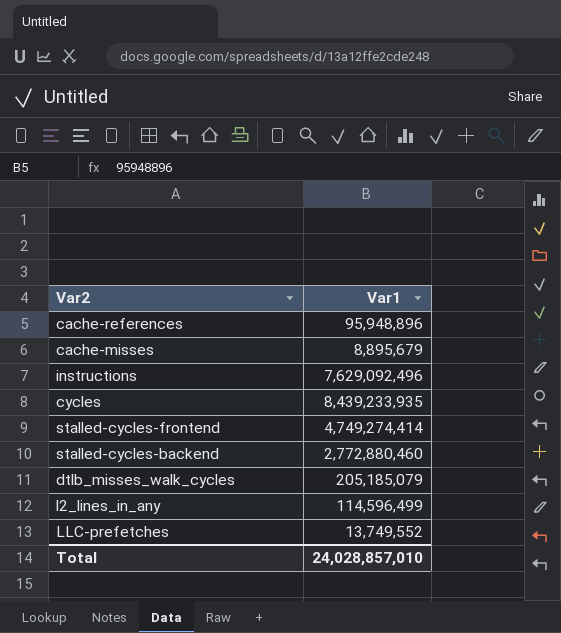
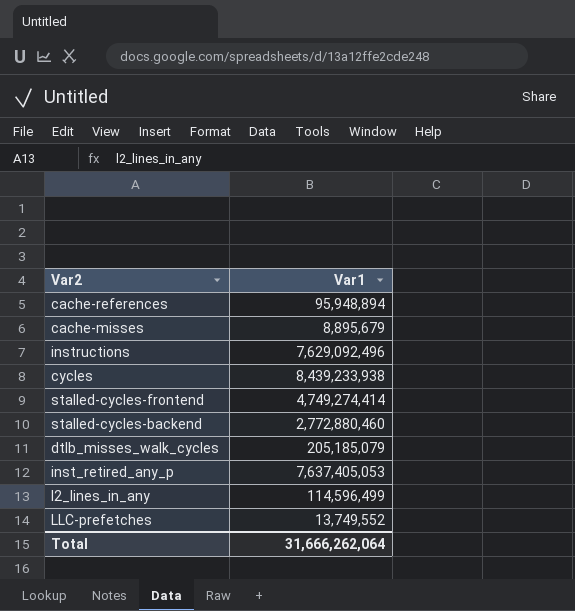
cache-references | Var1: 95,948,896 -> 95,948,894
cycles | Var1: 8,439,233,935 -> 8,439,233,938
row inst_retired_any_p: none -> 7,637,405,053
Total | Var1: 24,028,857,010 -> 31,666,262,064

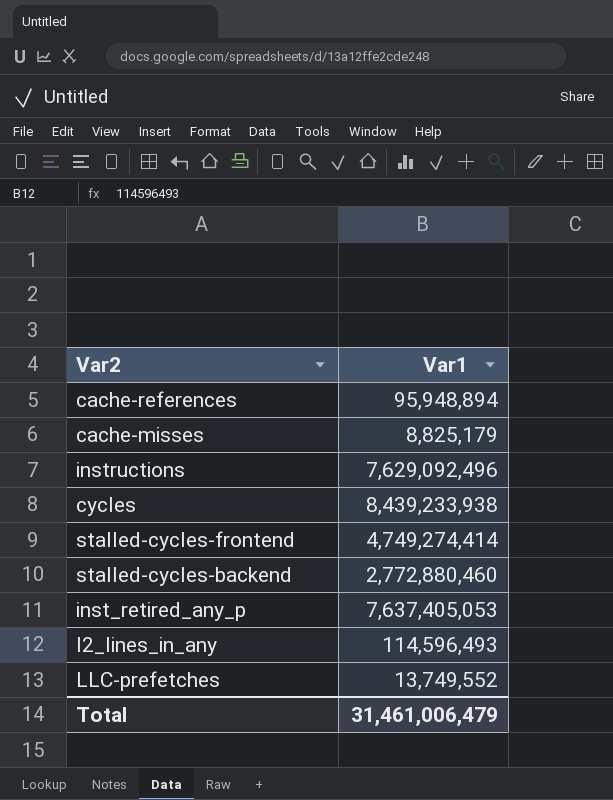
row dtlb_misses_walk_cycles: 205,185,079 -> none
cache-misses | Var1: 8,895,679 -> 8,825,179
l2_lines_in_any | Var1: 114,596,499 -> 114,596,493
Total | Var1: 31,666,262,064 -> 31,461,006,479

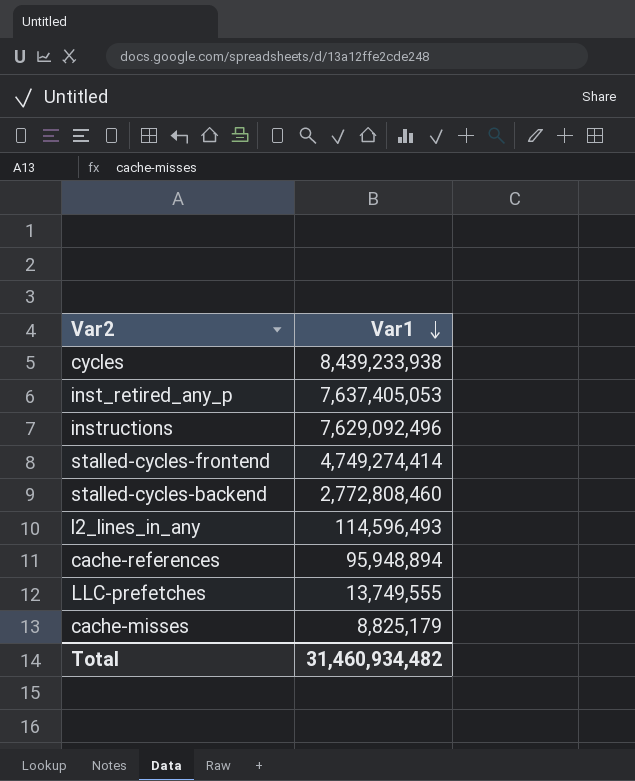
row order: none -> Var1 descending
stalled-cycles-backend | Var1: 2,772,880,460 -> 2,772,808,460
LLC-prefetches | Var1: 13,749,552 -> 13,749,555
Total | Var1: 31,461,006,479 -> 31,460,934,482

